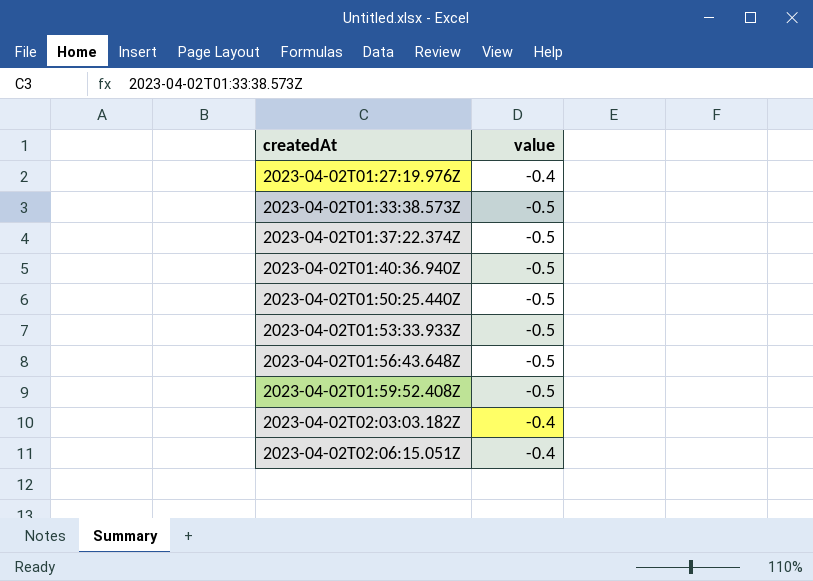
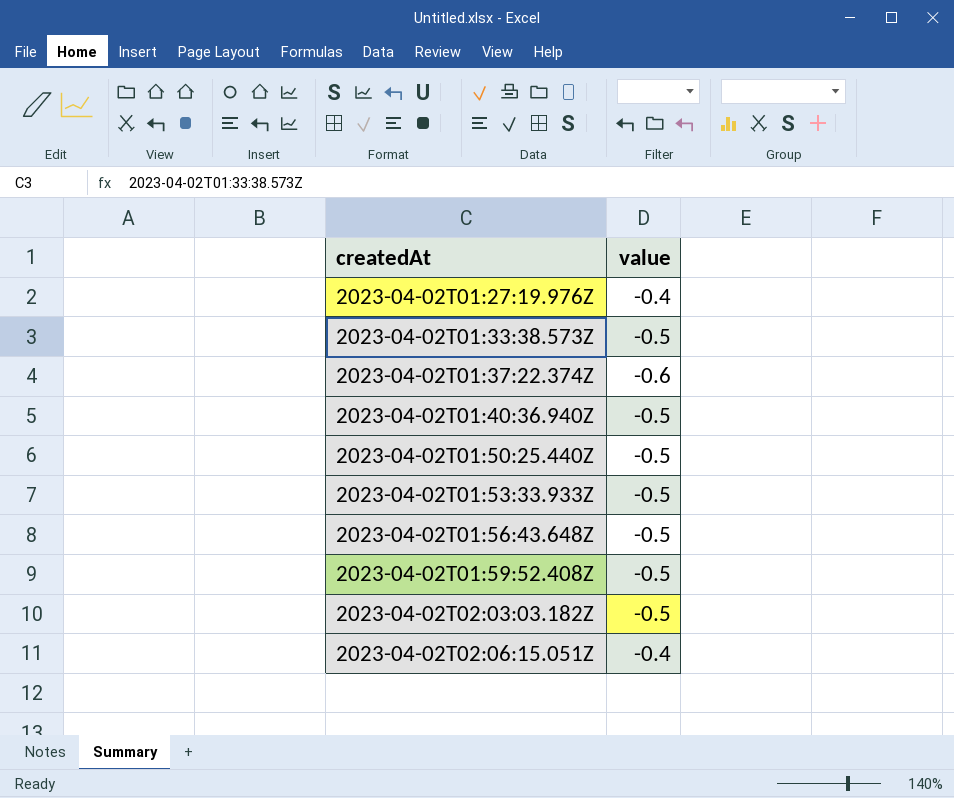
2023-04-02T01:37:22.374Z | value: -0.5 -> -0.6
2023-04-02T02:03:03.182Z | value: -0.4 -> -0.5

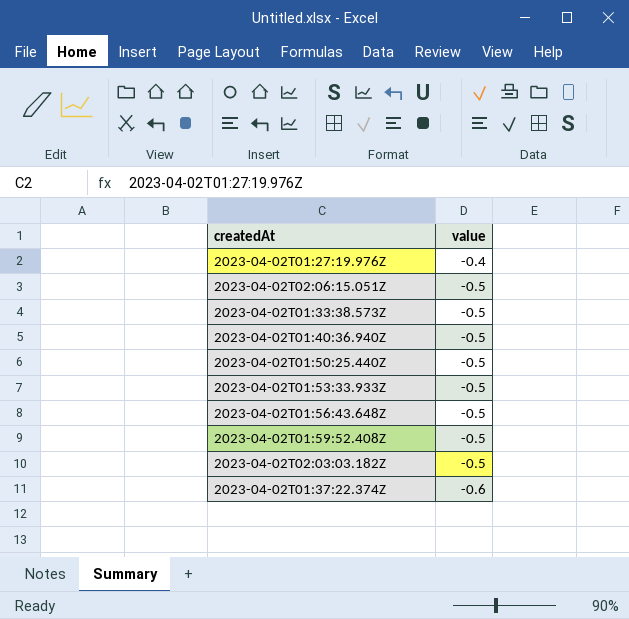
row order: createdAt ascending -> value descending
2023-04-02T02:06:15.051Z | value: -0.4 -> -0.5

